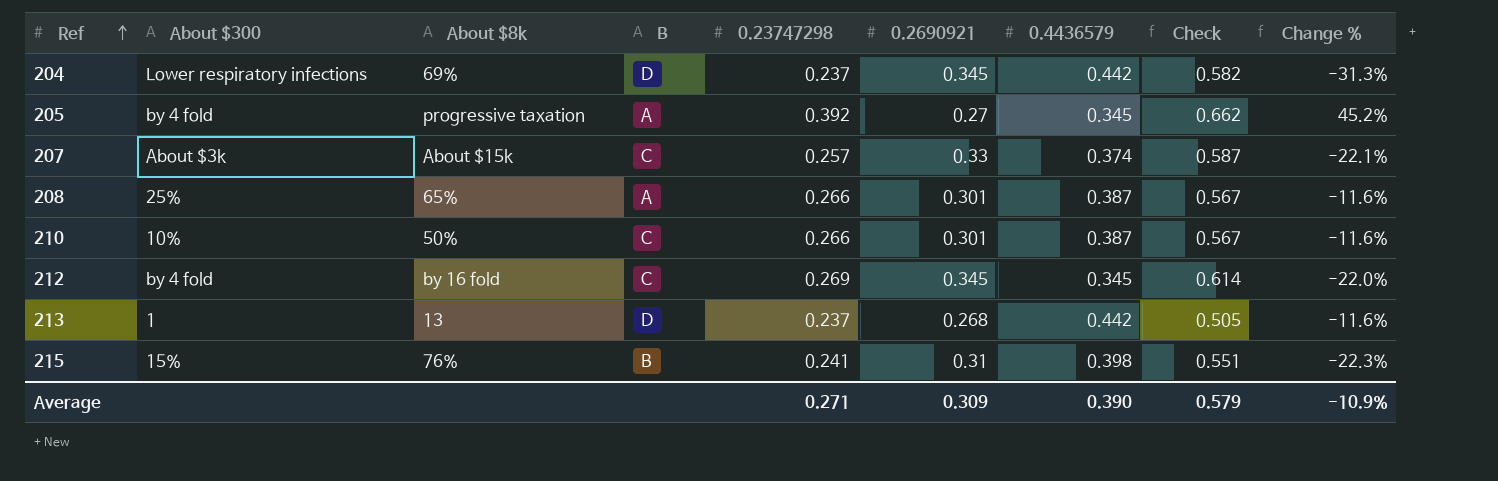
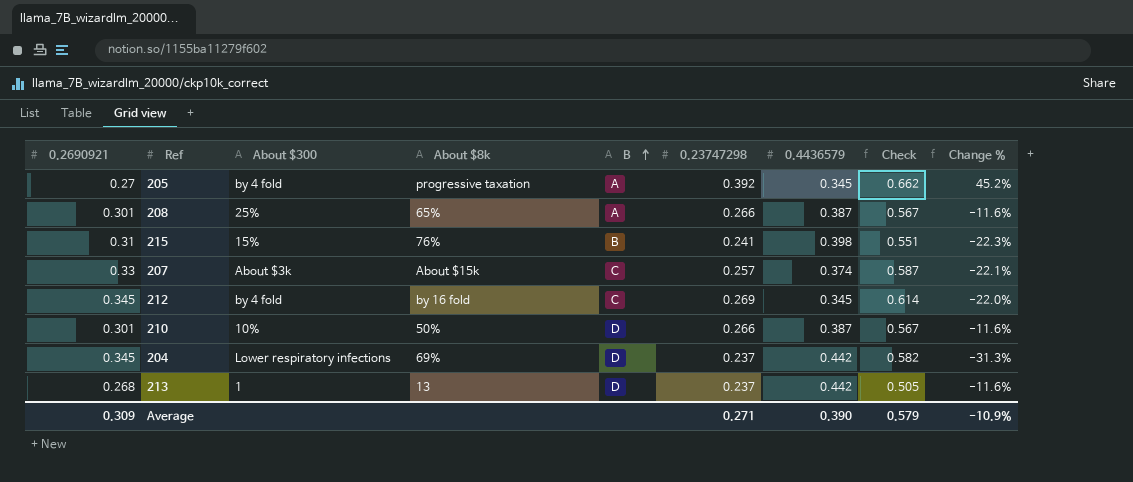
row order: Ref ascending -> B ascending
column 0.2690921 | position: 6 -> 1
210 | B: C -> D

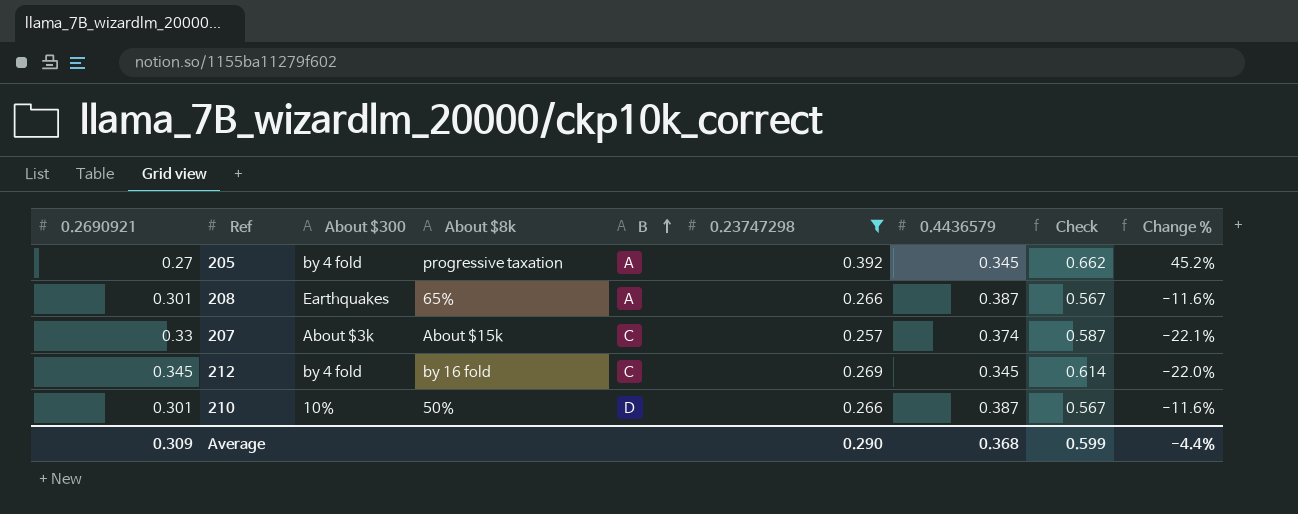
filter: none -> 0.23747298 >= 0.257
208 | About $300: 25% -> Earthquakes
Average | 0.23747298: 0.271 -> 0.290
Average | 0.4436579: 0.390 -> 0.368
Average | Check: 0.579 -> 0.599
Average | Change %: -10.9% -> -4.4%

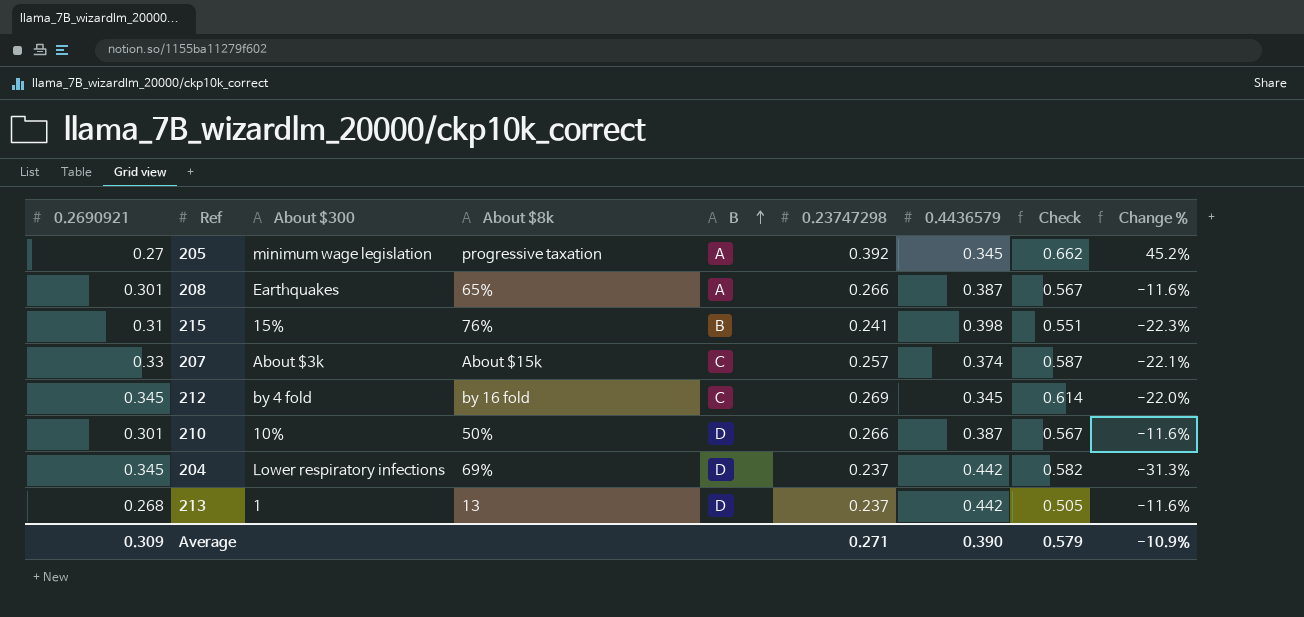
filter: 0.23747298 >= 0.257 -> none
205 | About $300: by 4 fold -> minimum wage legislation
Average | 0.23747298: 0.290 -> 0.271
Average | 0.4436579: 0.368 -> 0.390
Average | Check: 0.599 -> 0.579
Average | Change %: -4.4% -> -10.9%

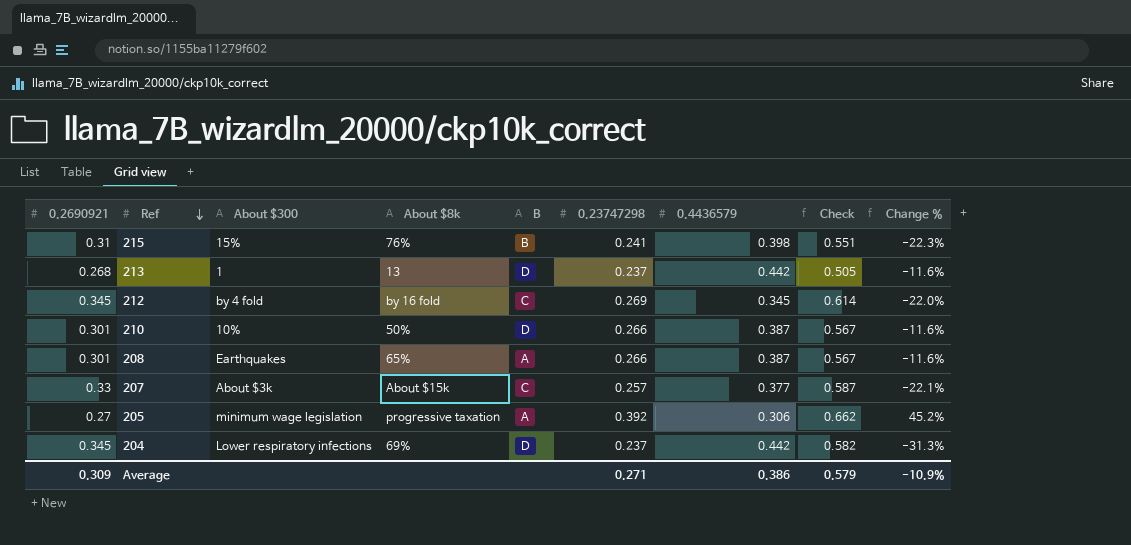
row order: B ascending -> Ref descending
207 | 0.4436579: 0.374 -> 0.377
205 | 0.4436579: 0.345 -> 0.306
Average | 0.4436579: 0.390 -> 0.386

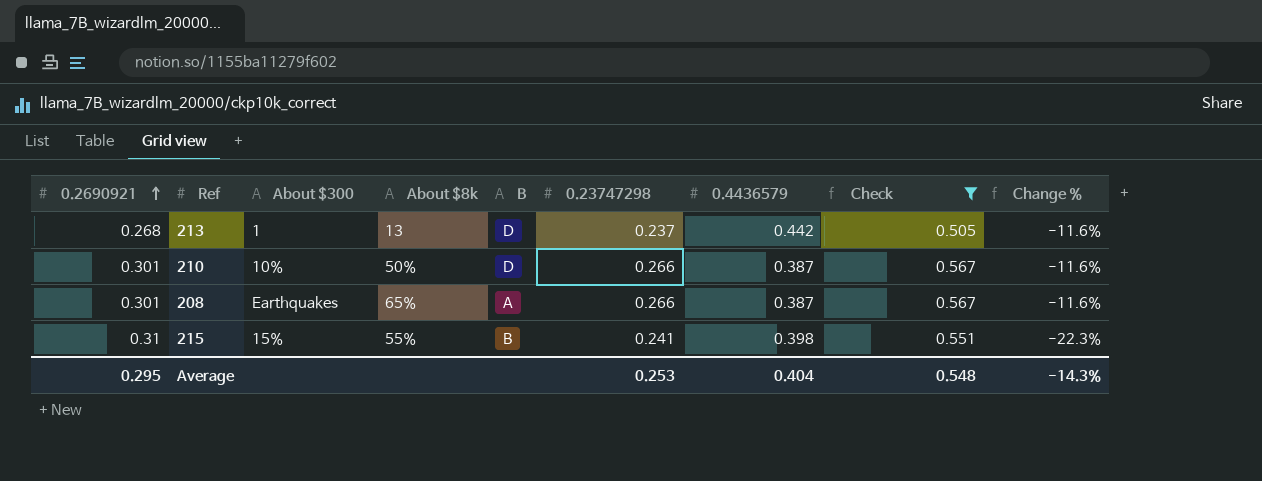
filter: none -> Check <= 0.567
row order: Ref descending -> 0.2690921 ascending
215 | About $8k: 76% -> 55%
Average | 0.2690921: 0.309 -> 0.295
Average | 0.23747298: 0.271 -> 0.253
Average | 0.4436579: 0.386 -> 0.404
Average | Check: 0.579 -> 0.548
Average | Change %: -10.9% -> -14.3%

